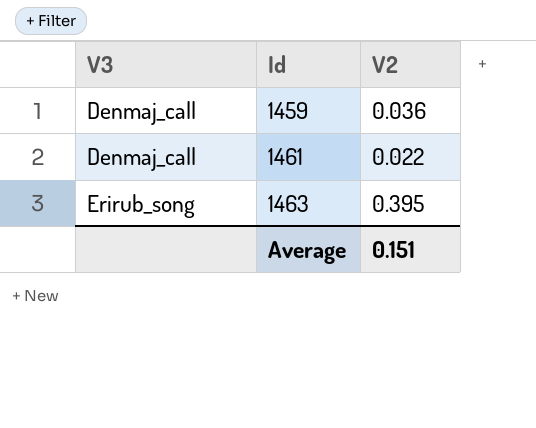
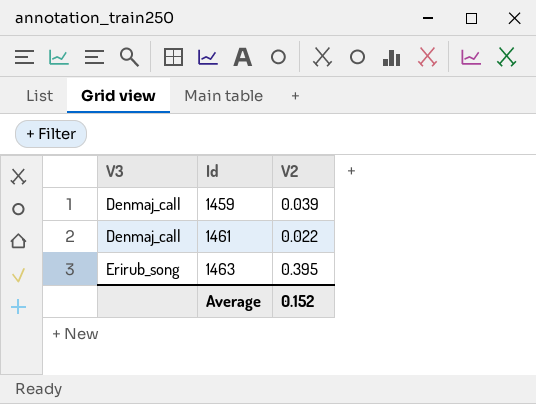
1459 | V2: 0.036 -> 0.039
Average | V2: 0.151 -> 0.152

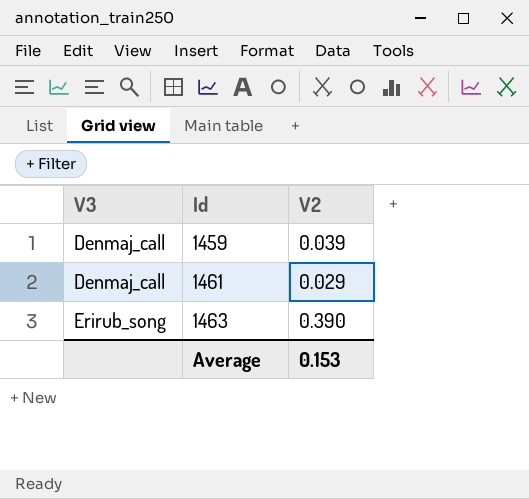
1461 | V2: 0.022 -> 0.029
1463 | V2: 0.395 -> 0.390
Average | V2: 0.152 -> 0.153

